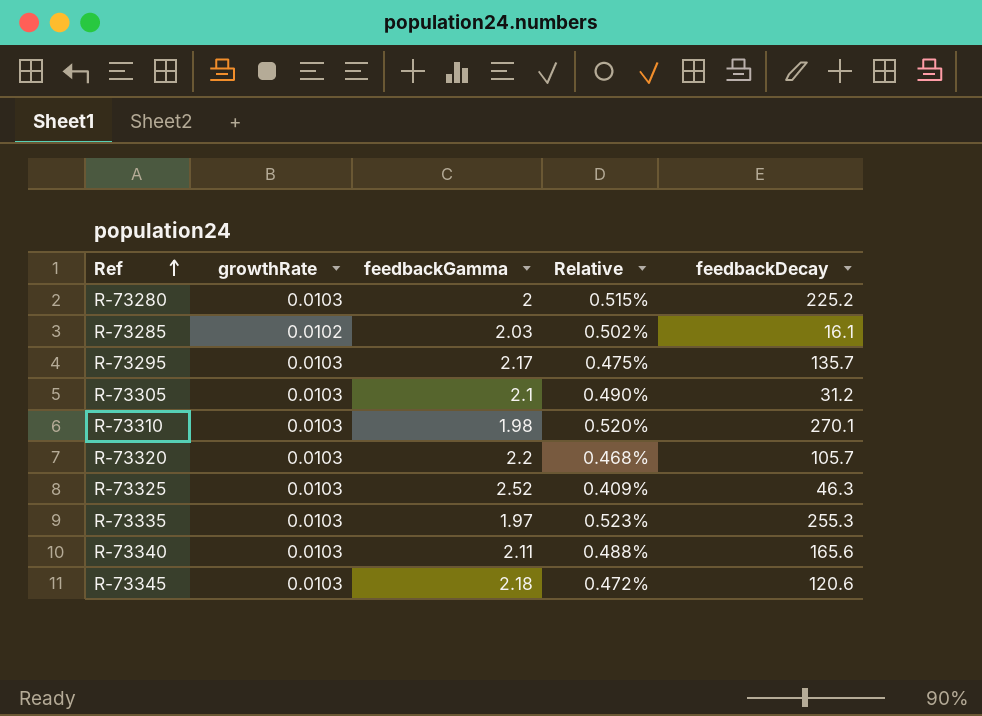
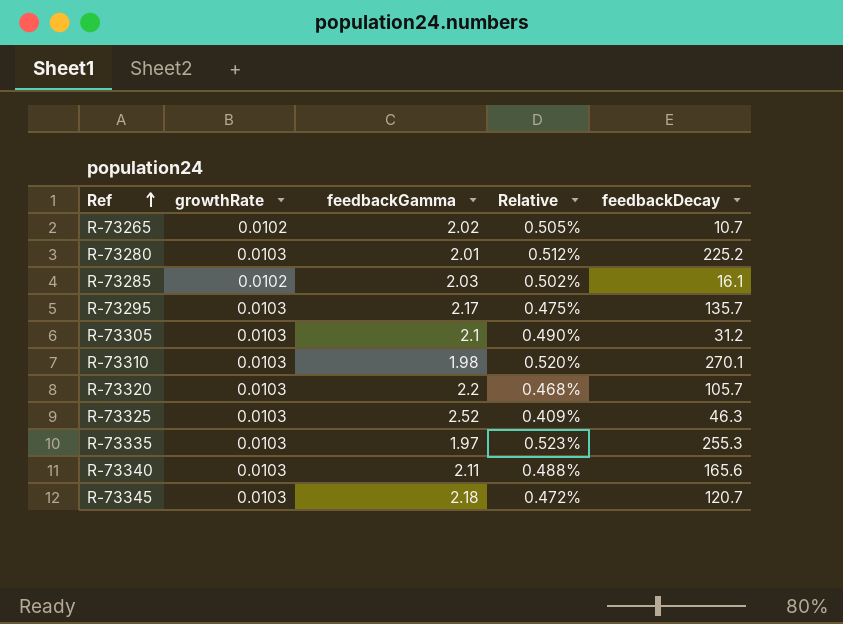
row R-73265: none -> 0.0102 | 2.02 | 0.505% | 10.7
R-73280 | feedbackGamma: 2 -> 2.01
R-73280 | Relative: 0.515% -> 0.512%
R-73345 | feedbackDecay: 120.6 -> 120.7

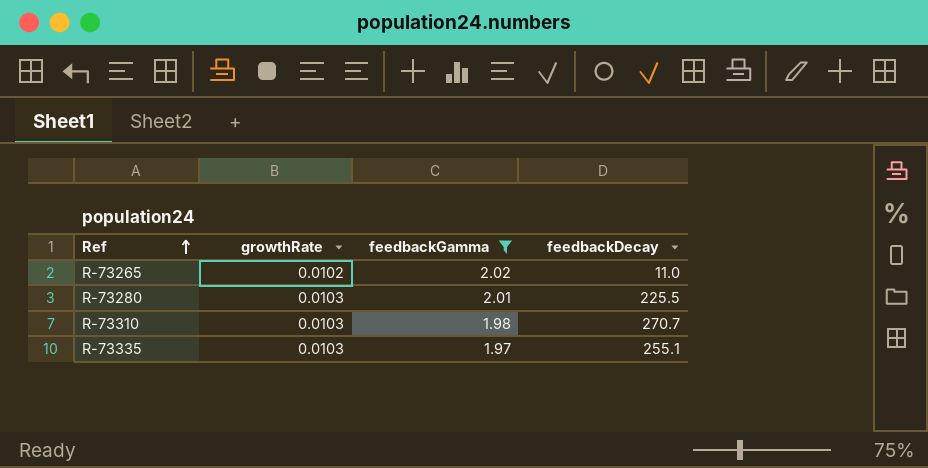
filter: none -> feedbackGamma <= 2.02
column Relative | formula: [growthRate] / [feedbackGamma] -> none
R-73265 | feedbackDecay: 10.7 -> 11.0
R-73280 | feedbackDecay: 225.2 -> 225.5
R-73310 | feedbackDecay: 270.1 -> 270.7
R-73335 | feedbackDecay: 255.3 -> 255.1

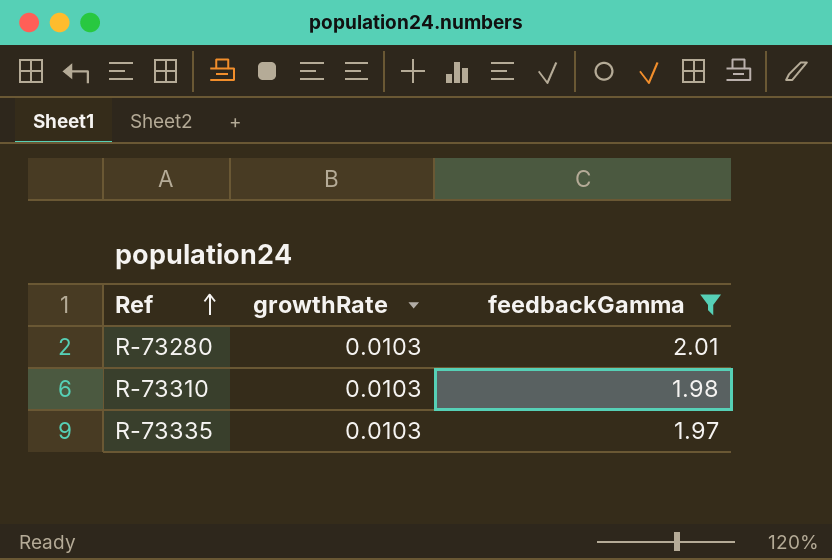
column feedbackDecay | position: 4 -> none
row R-73265: 0.0102 | 2.02 | 11.0 -> none

